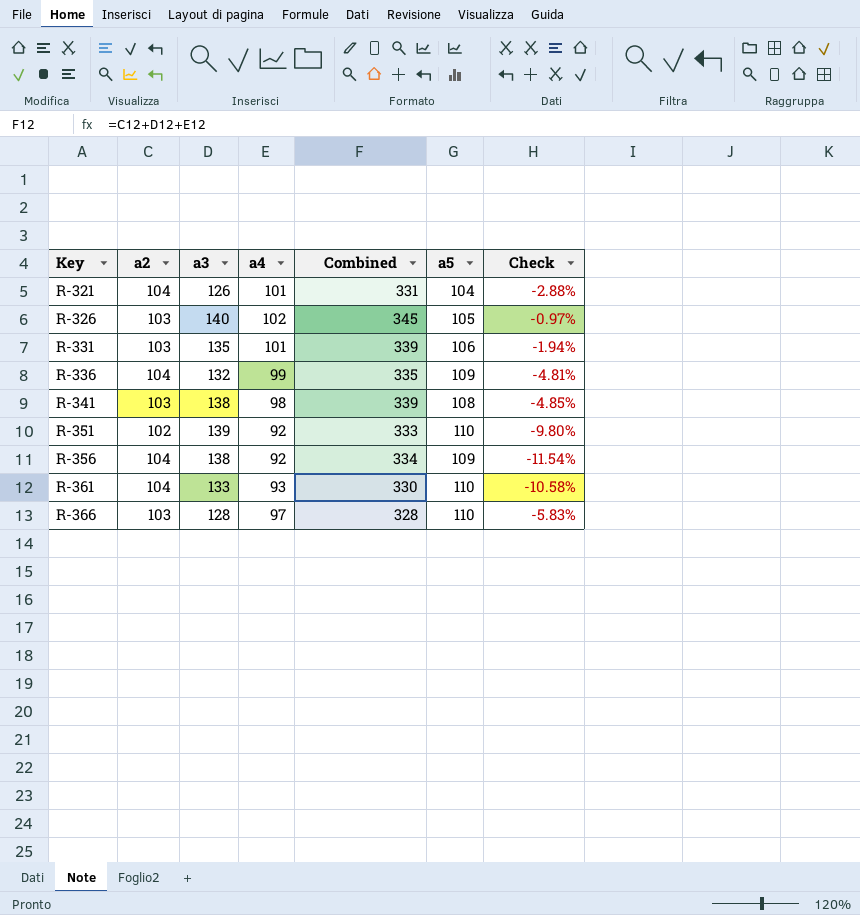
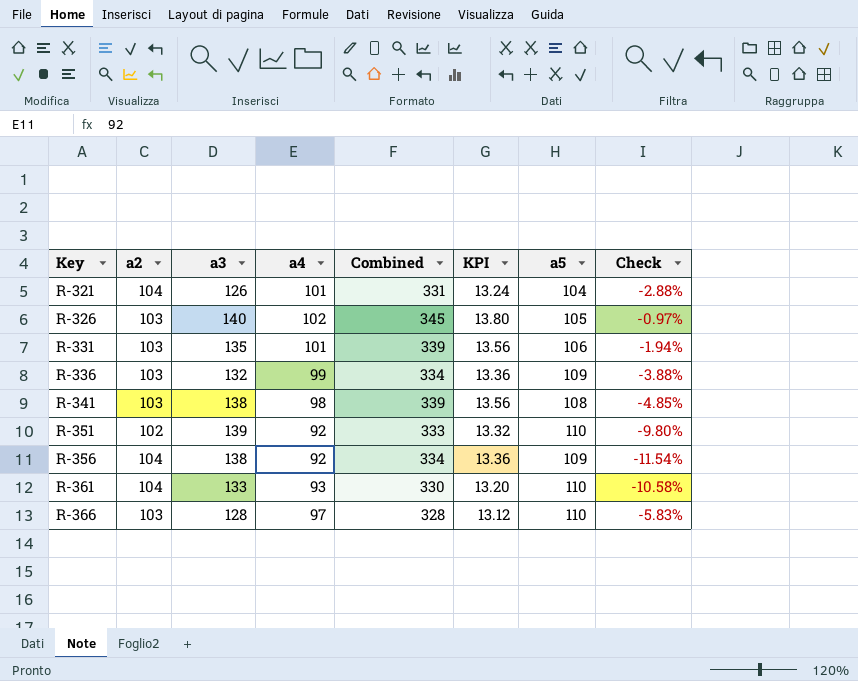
column KPI | formula: none -> [Combined] * 0.04
R-336 | a2: 104 -> 103
R-336 | Combined: 335 -> 334
R-336 | Check: -4.81% -> -3.88%

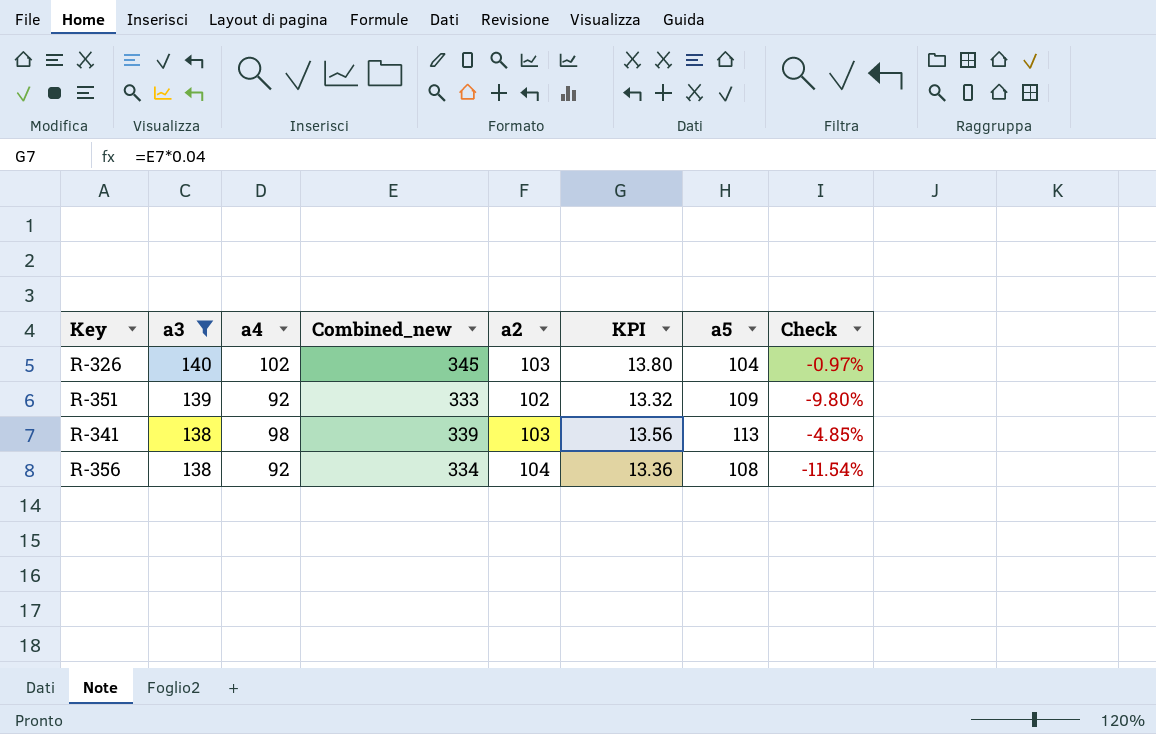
filter: none -> a3 >= 138
row order: Key ascending -> a3 descending
column name: Combined -> Combined_new
column a2 | position: 2 -> 5
R-326 | a5: 105 -> 104
R-351 | a5: 110 -> 109
R-341 | a5: 108 -> 113
R-356 | a5: 109 -> 108

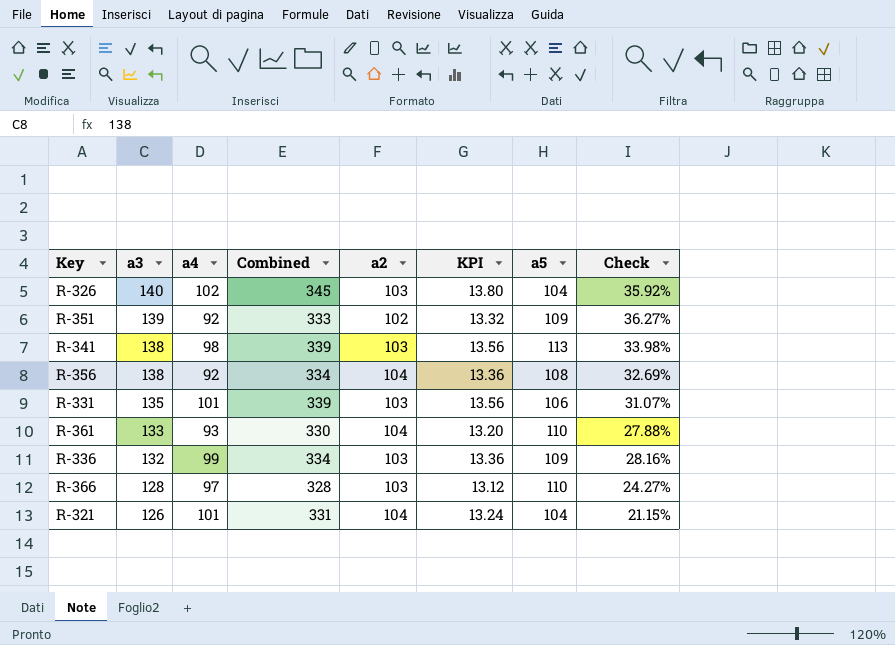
filter: a3 >= 138 -> none
column name: Combined_new -> Combined
column Check | formula: ([a4] - [a2]) / [a2] -> ([a3] - [a2]) / [a2]

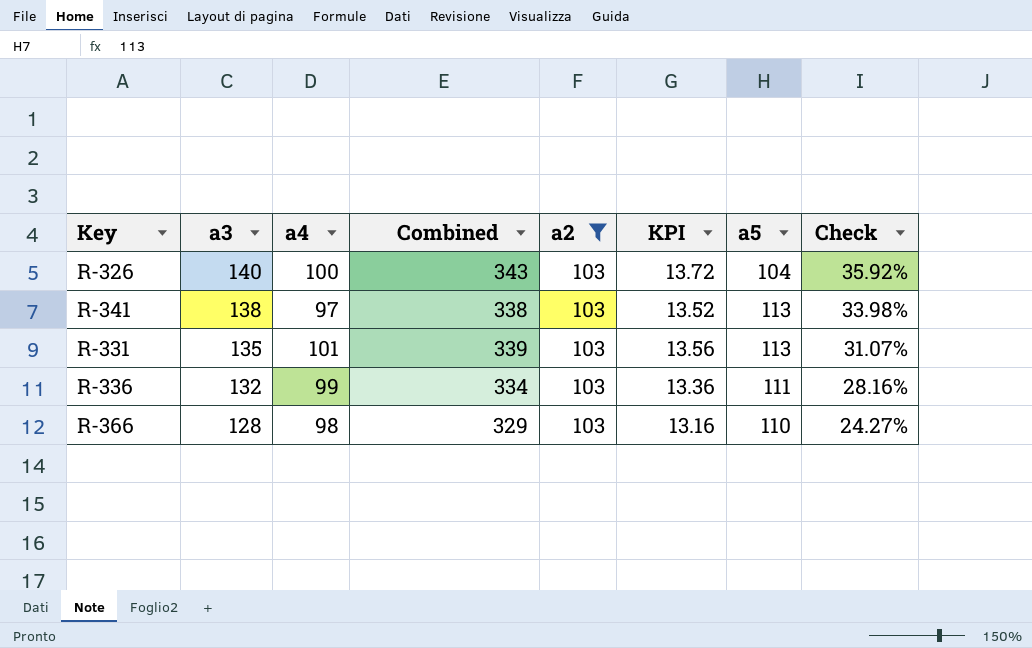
filter: none -> a2 = 103
R-326 | a4: 102 -> 100
R-326 | Combined: 345 -> 343
R-326 | KPI: 13.80 -> 13.72
R-341 | a4: 98 -> 97
R-341 | Combined: 339 -> 338
R-341 | KPI: 13.56 -> 13.52
R-331 | a5: 106 -> 113
R-336 | a5: 109 -> 111
R-366 | a4: 97 -> 98
R-366 | Combined: 328 -> 329
R-366 | KPI: 13.12 -> 13.16

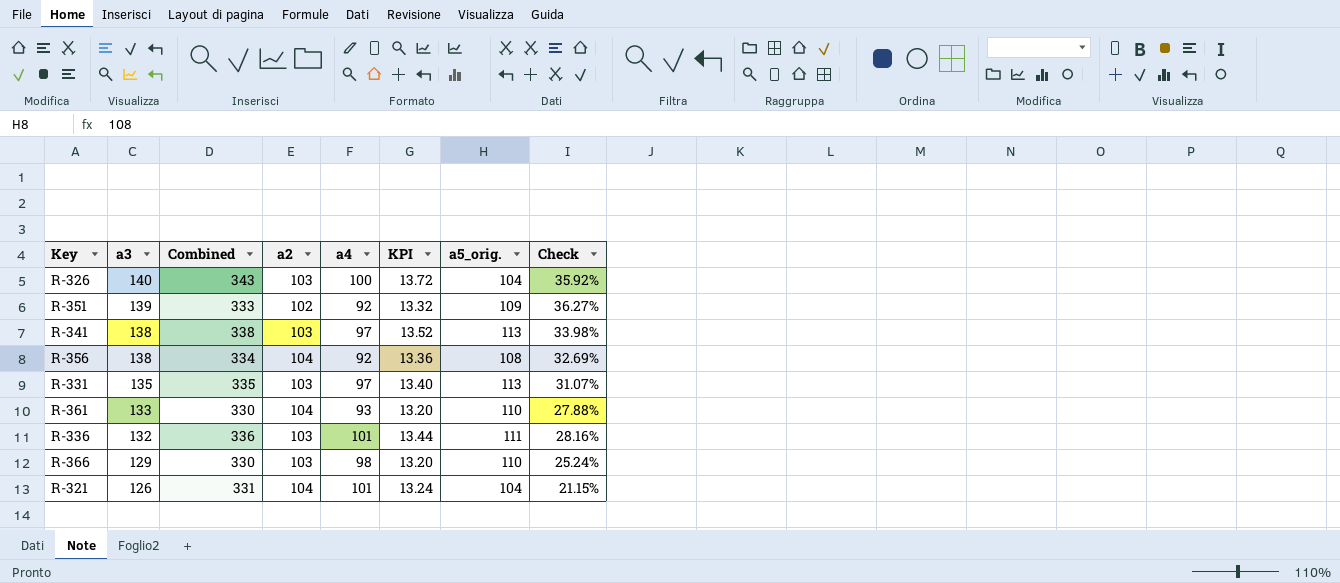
filter: a2 = 103 -> none
column a4 | position: 3 -> 5
column name: a5 -> a5_orig.
R-331 | Combined: 339 -> 335
R-331 | a4: 101 -> 97
R-331 | KPI: 13.56 -> 13.40
R-336 | Combined: 334 -> 336
R-336 | a4: 99 -> 101
R-336 | KPI: 13.36 -> 13.44
R-366 | a3: 128 -> 129
R-366 | Combined: 329 -> 330
R-366 | KPI: 13.16 -> 13.20
R-366 | Check: 24.27% -> 25.24%

